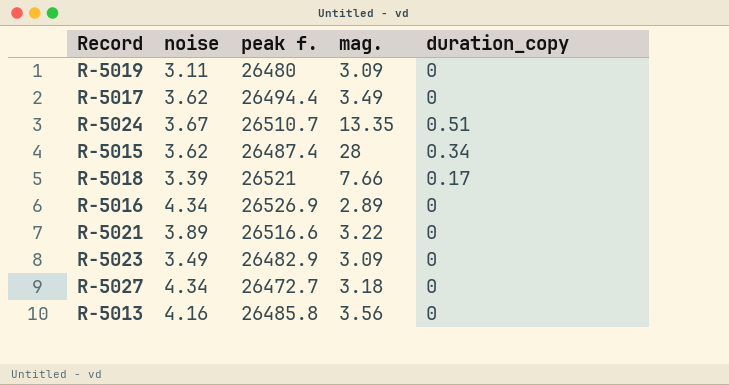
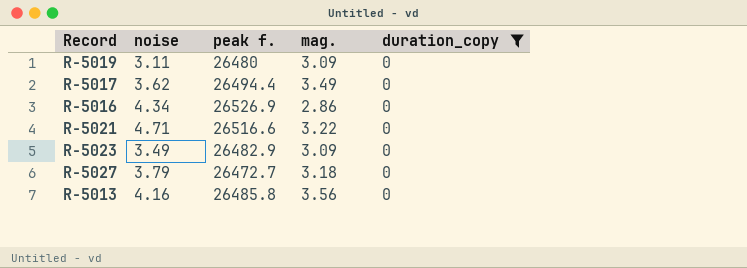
filter: none -> duration_copy = 0
R-5016 | mag.: 2.89 -> 2.86
R-5021 | noise: 3.89 -> 4.71
R-5027 | noise: 4.34 -> 3.79

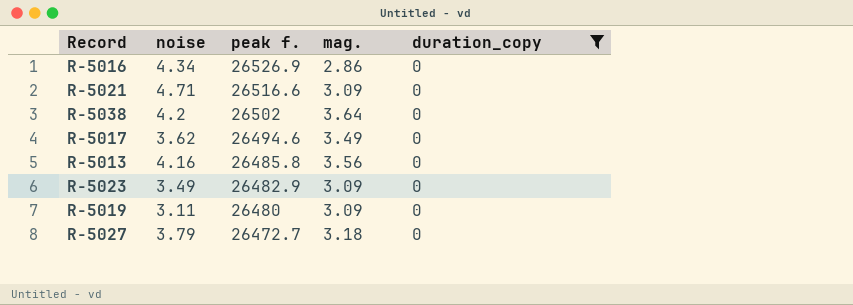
row order: none -> peak f. descending
R-5021 | mag.: 3.22 -> 3.09
row R-5038: none -> 4.2 | 26502 | 3.64 | 0
R-5017 | peak f.: 26494.4 -> 26494.6

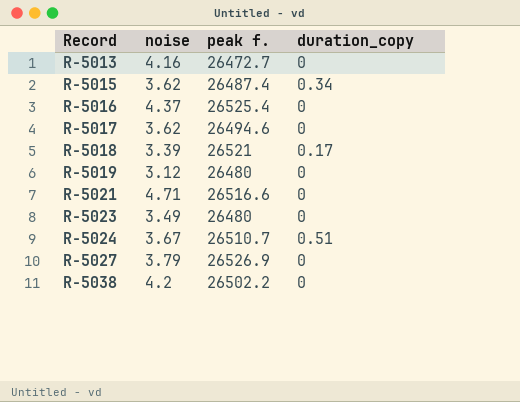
filter: duration_copy = 0 -> none
row order: peak f. descending -> Record ascending
column mag. | position: 4 -> none
R-5013 | peak f.: 26485.8 -> 26472.7
R-5016 | noise: 4.34 -> 4.37
R-5016 | peak f.: 26526.9 -> 26525.4
R-5019 | noise: 3.11 -> 3.12
R-5023 | peak f.: 26482.9 -> 26480
R-5027 | peak f.: 26472.7 -> 26526.9
R-5038 | peak f.: 26502 -> 26502.2

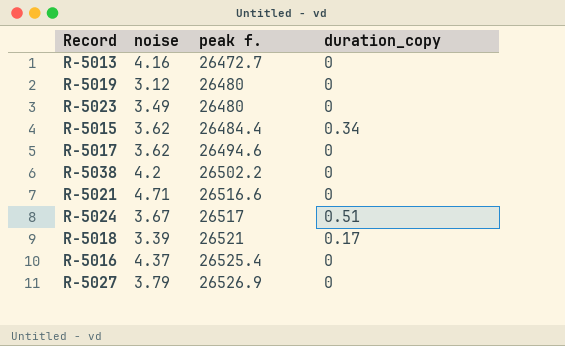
row order: Record ascending -> peak f. ascending
R-5015 | peak f.: 26487.4 -> 26484.4
R-5024 | peak f.: 26510.7 -> 26517

